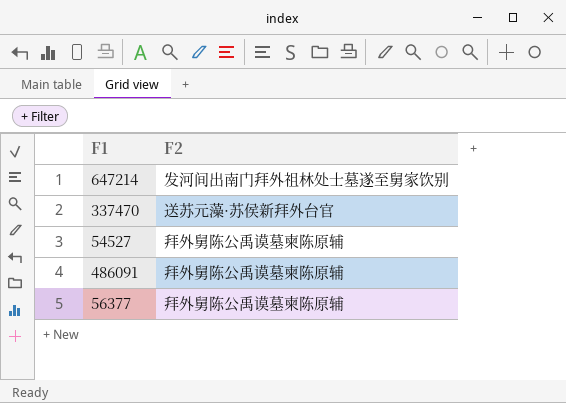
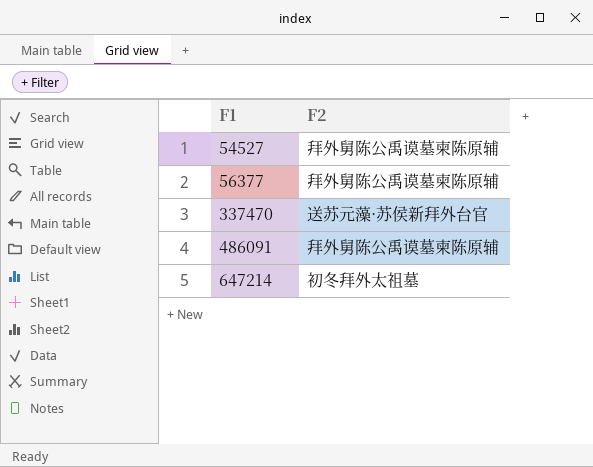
row order: none -> F1 ascending
647214 | F2: 发河间出南门拜外祖林处士墓遂至舅家饮别 -> 初冬拜外太祖墓

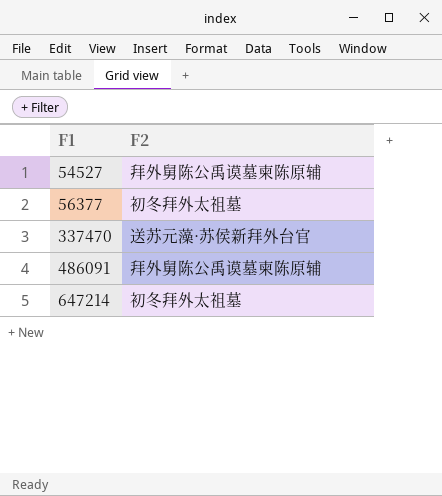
56377 | F2: 拜外舅陈公禹谟墓柬陈原辅 -> 初冬拜外太祖墓

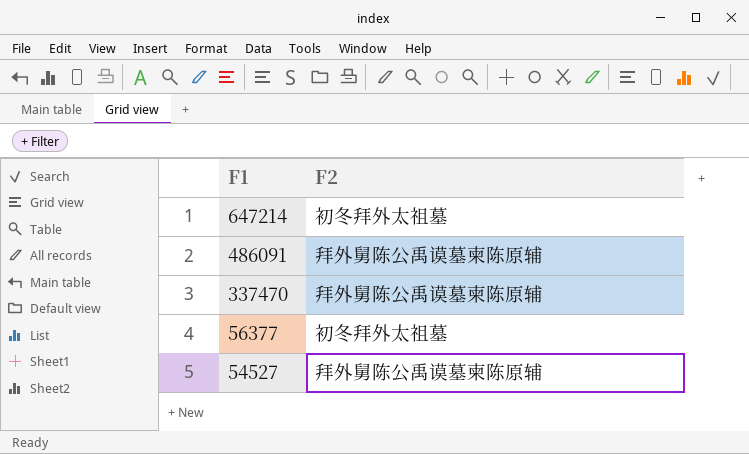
row order: F1 ascending -> F1 descending
337470 | F2: 送苏元藻·苏侯新拜外台官 -> 拜外舅陈公禹谟墓柬陈原辅

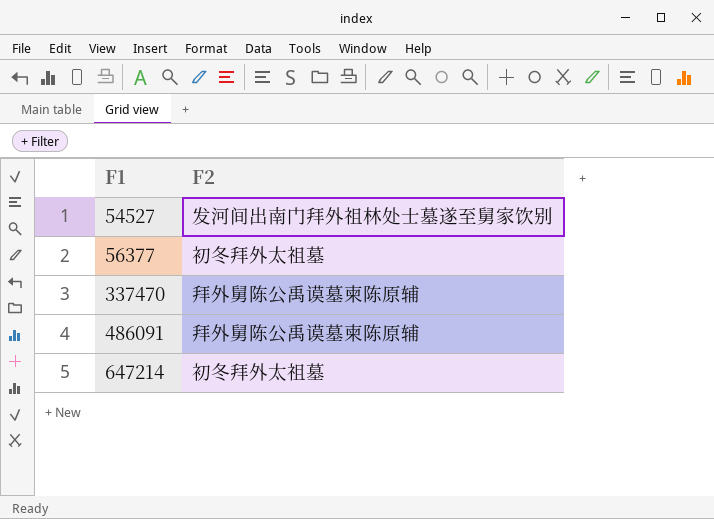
row order: F1 descending -> F1 ascending
54527 | F2: 拜外舅陈公禹谟墓柬陈原辅 -> 发河间出南门拜外祖林处士墓遂至舅家饮别

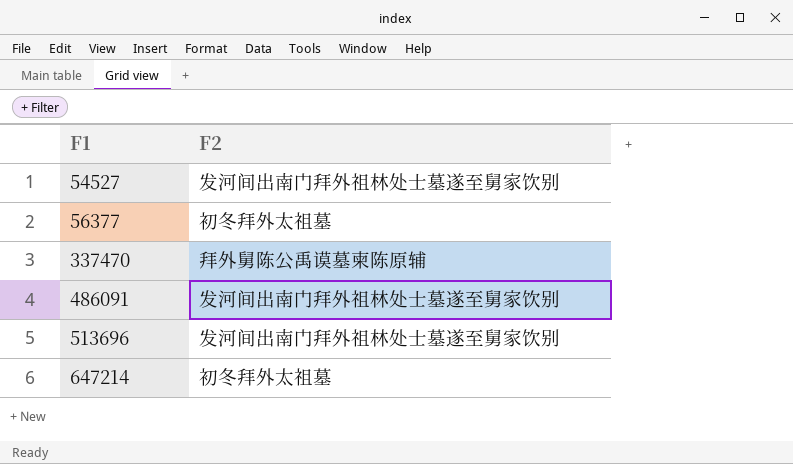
486091 | F2: 拜外舅陈公禹谟墓柬陈原辅 -> 发河间出南门拜外祖林处士墓遂至舅家饮别
row 513696: none -> 发河间出南门拜外祖林处士墓遂至舅家饮别

